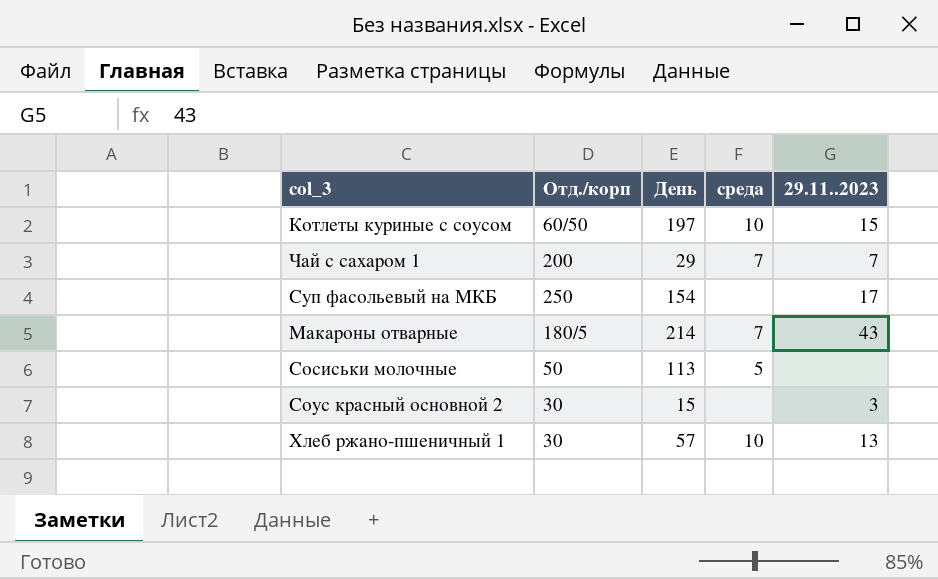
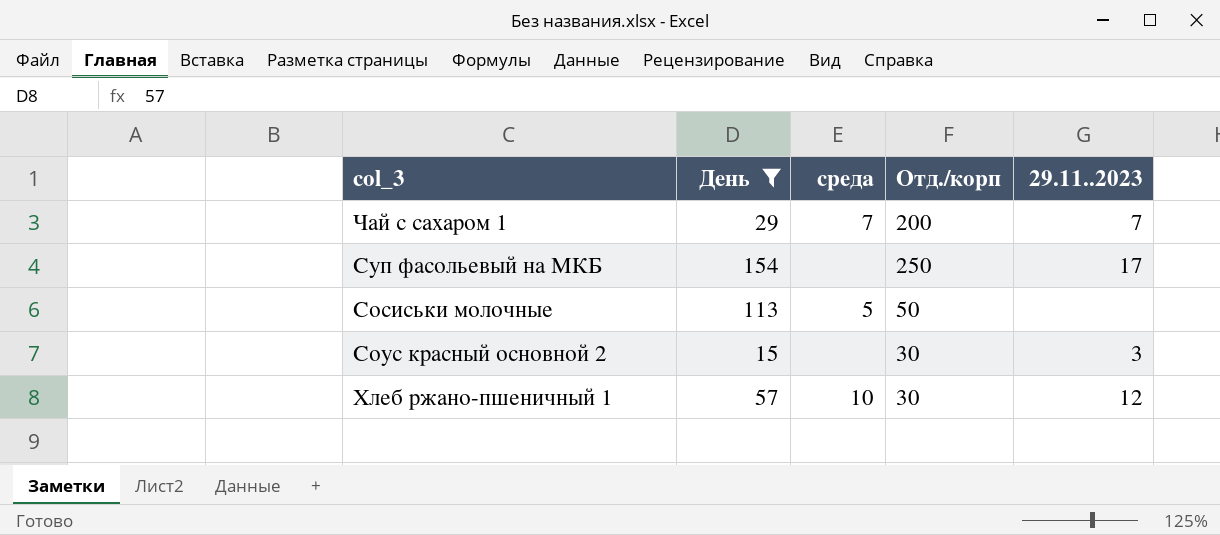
filter: none -> День <= 154
column Отд./корп | position: 2 -> 4
Хлеб ржано-пшеничный 1 | 29.11..2023: 13 -> 12

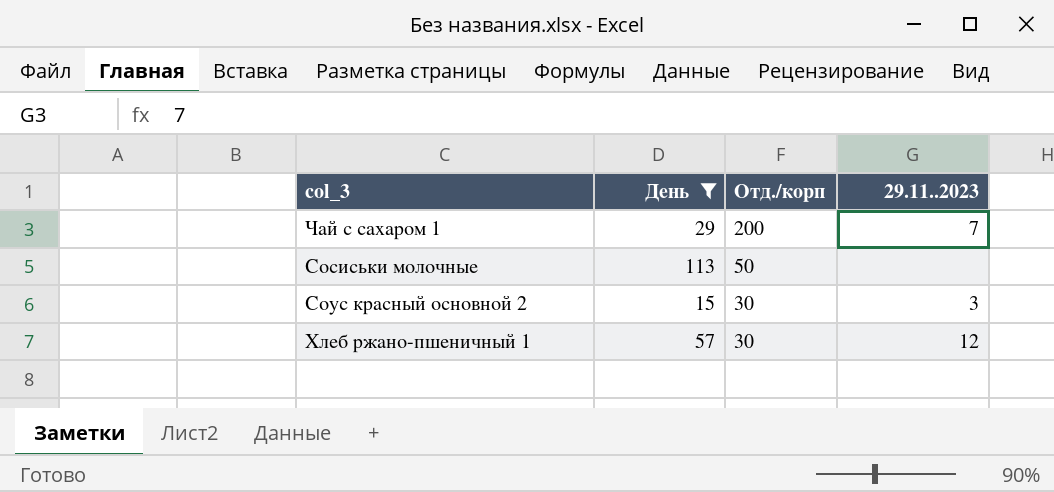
column среда | position: 3 -> none
row Суп фасольевый на МКБ: 154 | none | 250 | 17 -> none

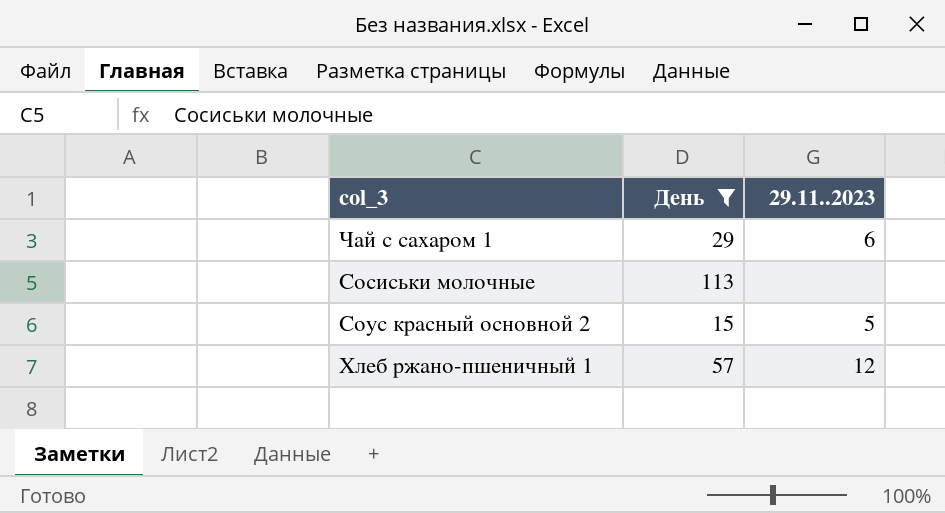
column Отд./корп | position: 3 -> none
Чай с сахаром 1 | 29.11..2023: 7 -> 6
Соус красный основной 2 | 29.11..2023: 3 -> 5

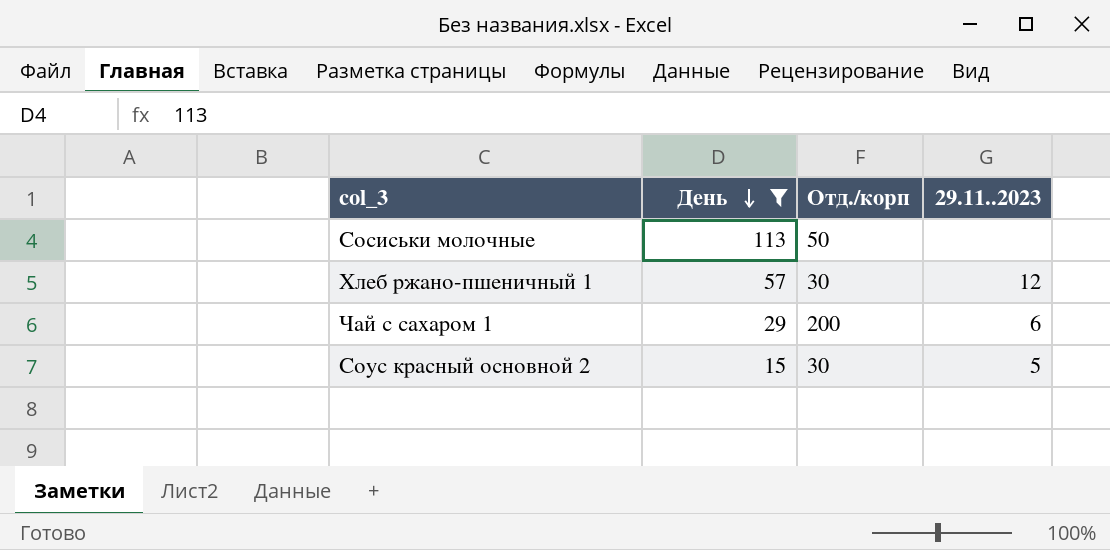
row order: none -> День descending
column Отд./корп | position: none -> 3

